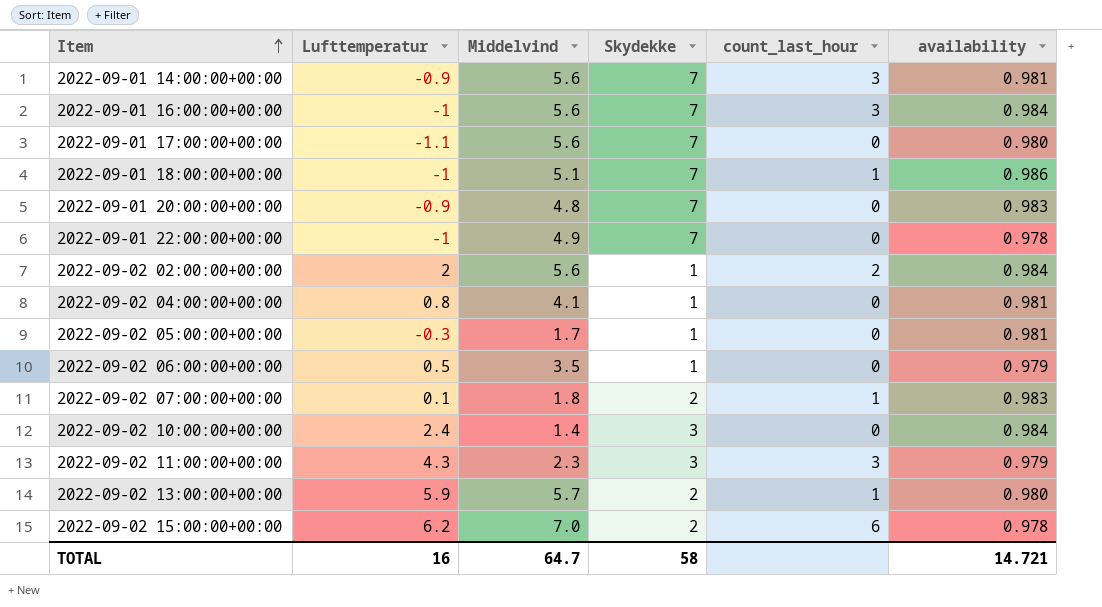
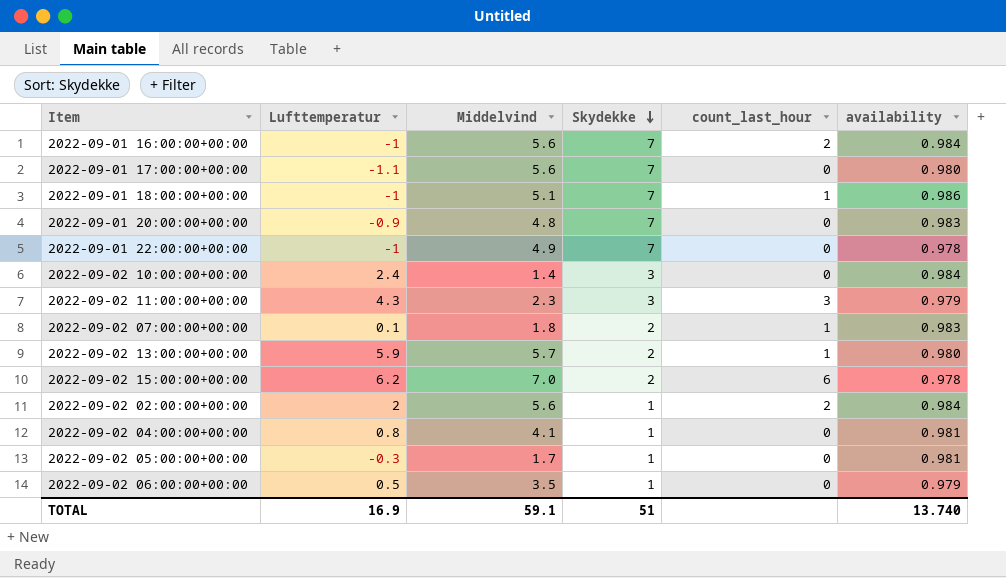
row order: Item ascending -> Skydekke descending
row 2022-09-01 14:00:00+00:00: -0.9 | 5.6 | 7 | 3 | 0.981 -> none
2022-09-01 16:00:00+00:00 | count_last_hour: 3 -> 2
TOTAL | Lufttemperatur: 16 -> 16.9
TOTAL | Middelvind: 64.7 -> 59.1
TOTAL | Skydekke: 58 -> 51
TOTAL | availability: 14.721 -> 13.740

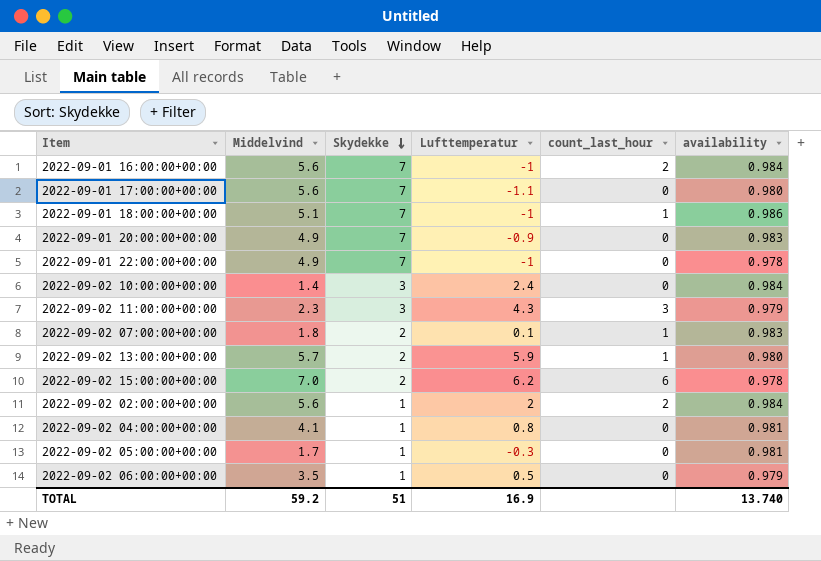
column Lufttemperatur | position: 2 -> 4
2022-09-01 20:00:00+00:00 | Middelvind: 4.8 -> 4.9
TOTAL | Middelvind: 59.1 -> 59.2

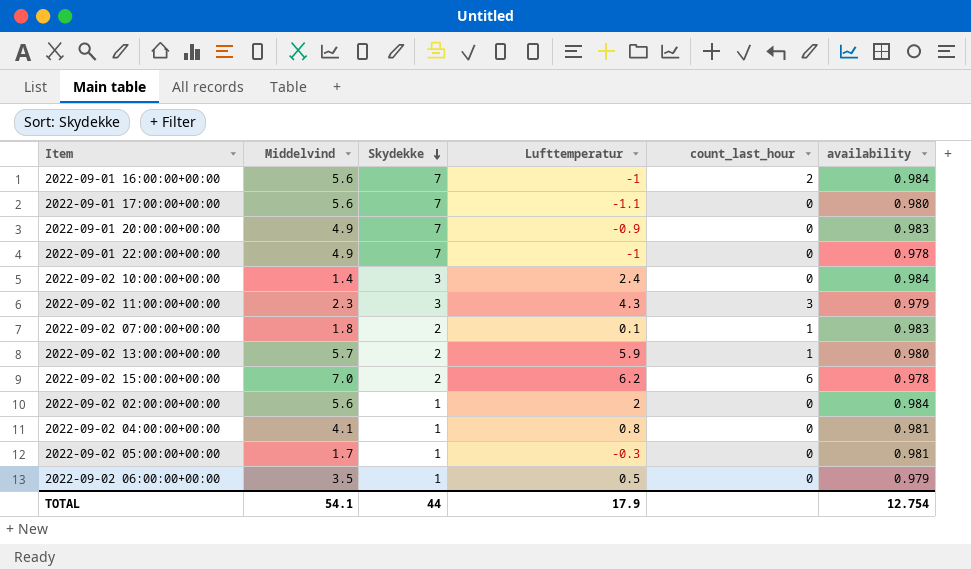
row 2022-09-01 18:00:00+00:00: 5.1 | 7 | -1 | 1 | 0.986 -> none
2022-09-02 02:00:00+00:00 | count_last_hour: 2 -> 0
TOTAL | Middelvind: 59.2 -> 54.1
TOTAL | Skydekke: 51 -> 44
TOTAL | Lufttemperatur: 16.9 -> 17.9
TOTAL | availability: 13.740 -> 12.754

